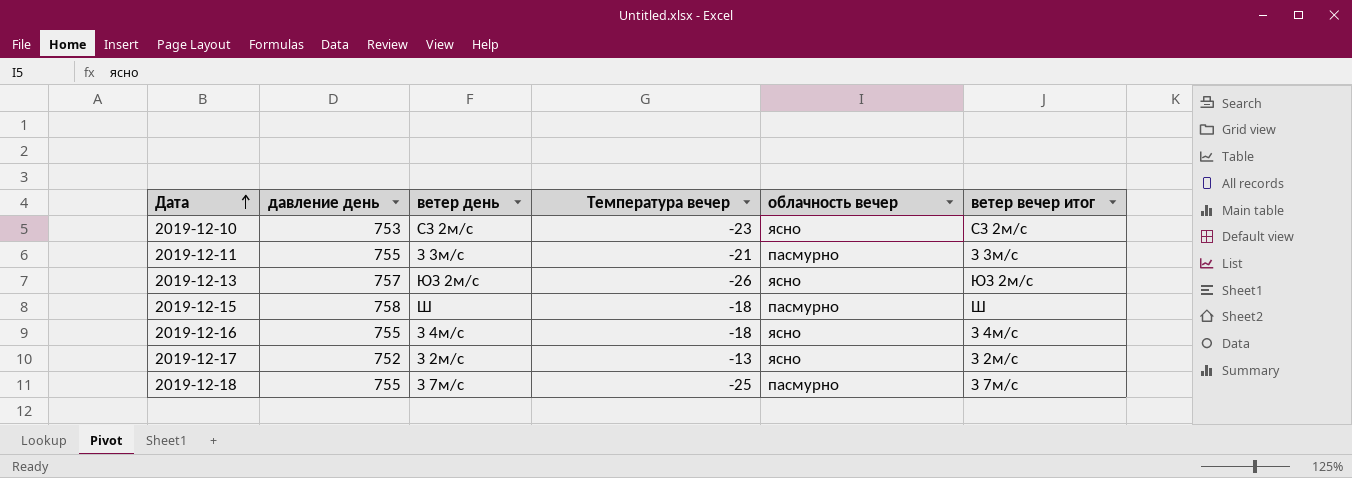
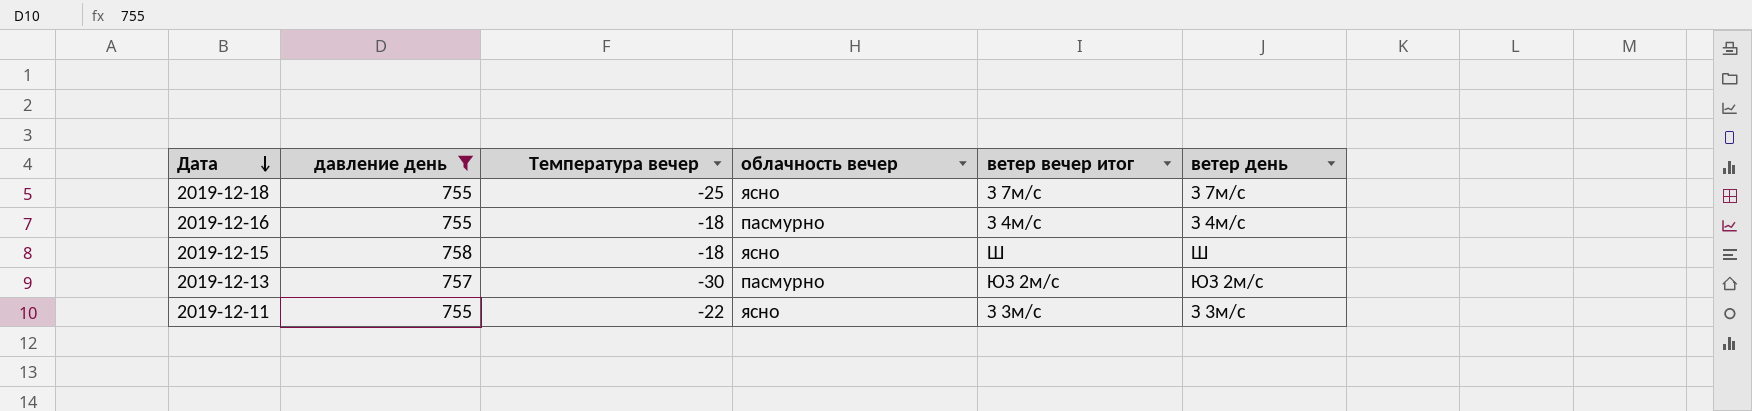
filter: none -> давление день >= 755
row order: Дата ascending -> Дата descending
column ветер день | position: 3 -> 6
2019-12-18 | облачность вечер: пасмурно -> ясно
2019-12-16 | облачность вечер: ясно -> пасмурно
2019-12-15 | облачность вечер: пасмурно -> ясно
2019-12-13 | Температура вечер: -26 -> -30
2019-12-13 | облачность вечер: ясно -> пасмурно
2019-12-11 | Температура вечер: -21 -> -22
2019-12-11 | облачность вечер: пасмурно -> ясно

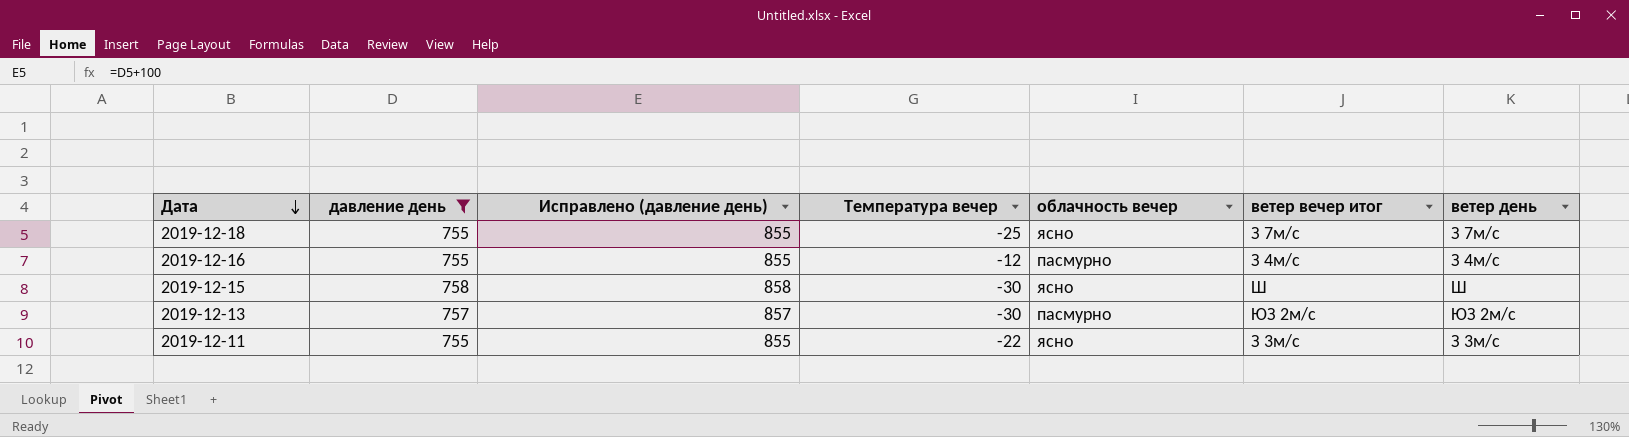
column Исправлено (давление день) | formula: none -> [давление день] + 100
2019-12-16 | Температура вечер: -18 -> -12
2019-12-15 | Температура вечер: -18 -> -30

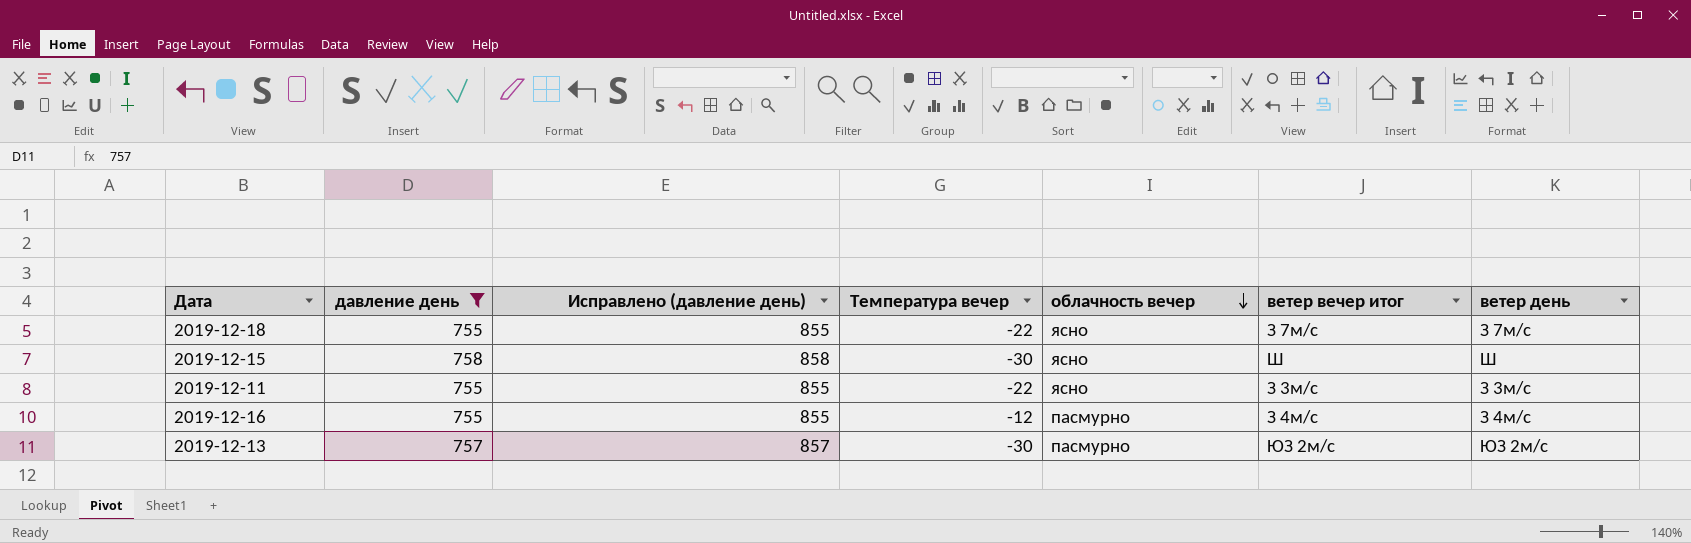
row order: Дата descending -> облачность вечер descending
2019-12-18 | Температура вечер: -25 -> -22

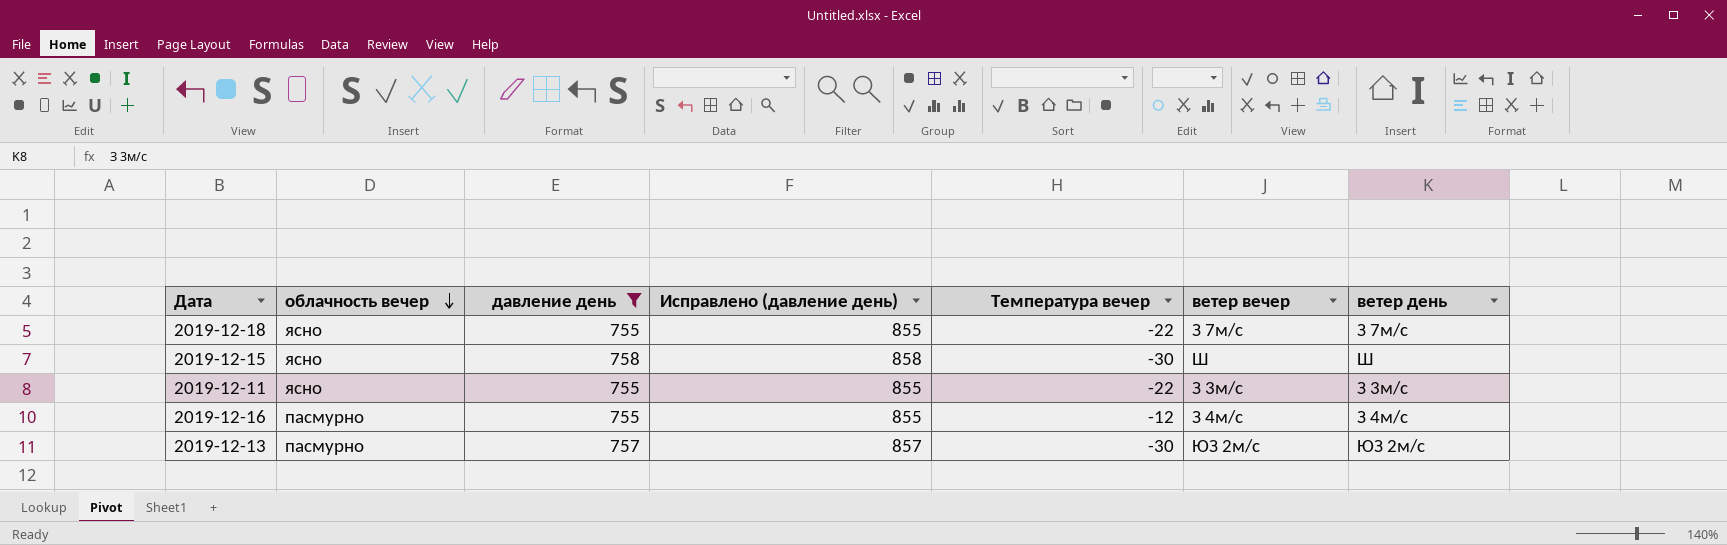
column облачность вечер | position: 5 -> 2
column name: ветер вечер итог -> ветер вечер

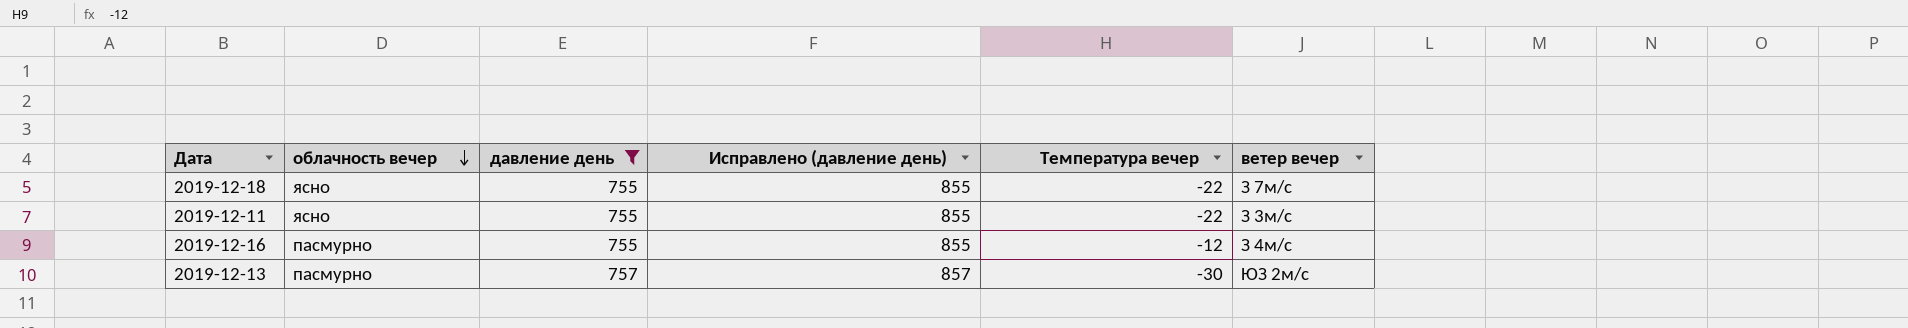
column ветер день | position: 7 -> none
row 2019-12-15: ясно | 758 | 858 | -30 | Ш | Ш -> none

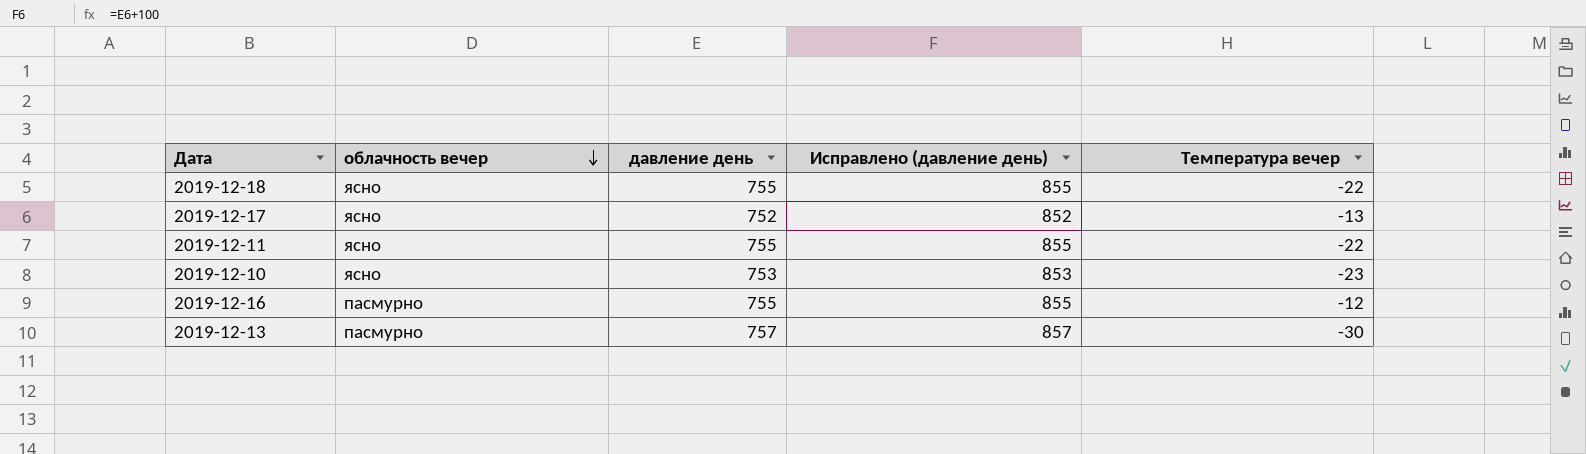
filter: давление день >= 755 -> none
column ветер вечер | position: 6 -> none

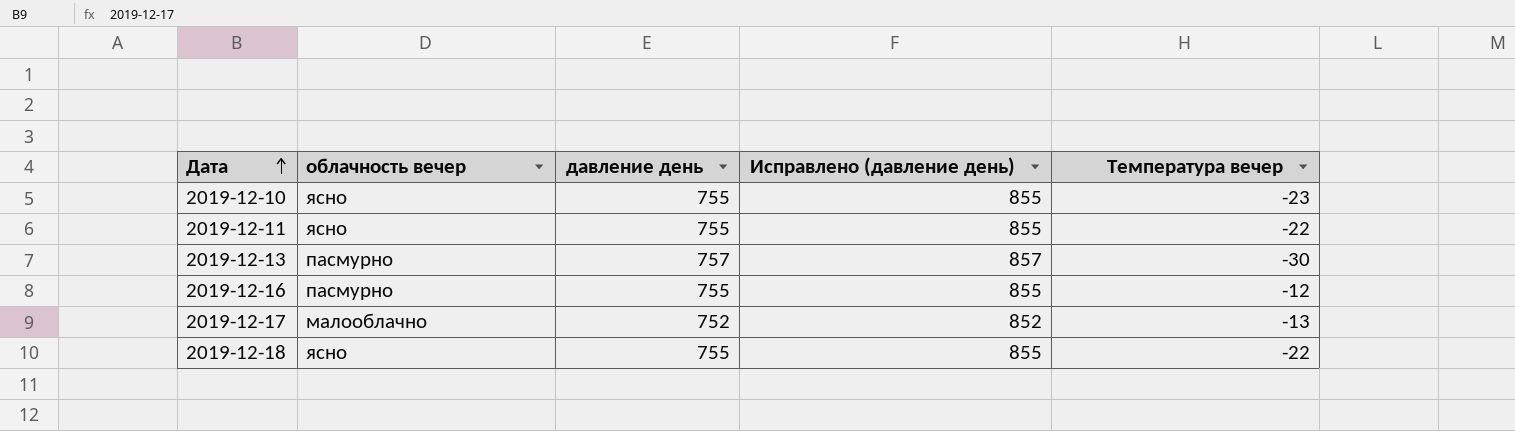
row order: облачность вечер descending -> Дата ascending
2019-12-10 | давление день: 753 -> 755
2019-12-10 | Исправлено (давление день): 853 -> 855
2019-12-17 | облачность вечер: ясно -> малооблачно

